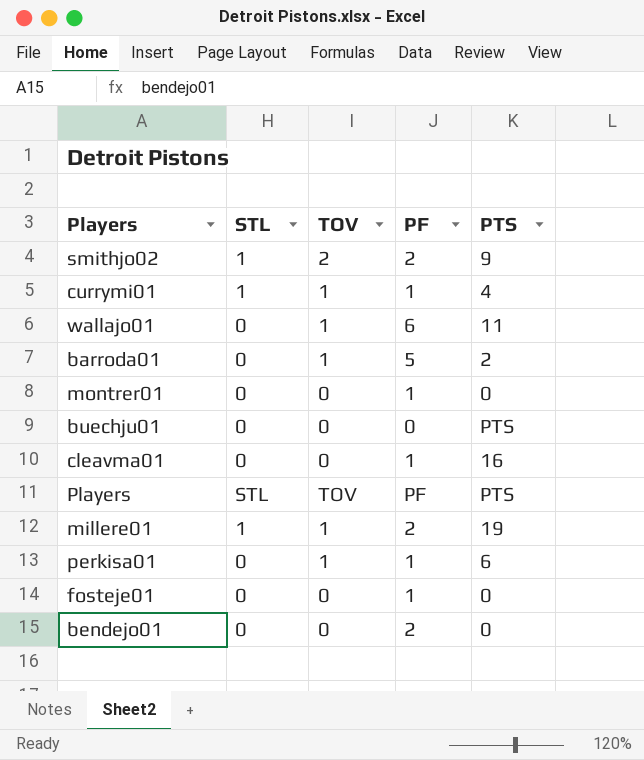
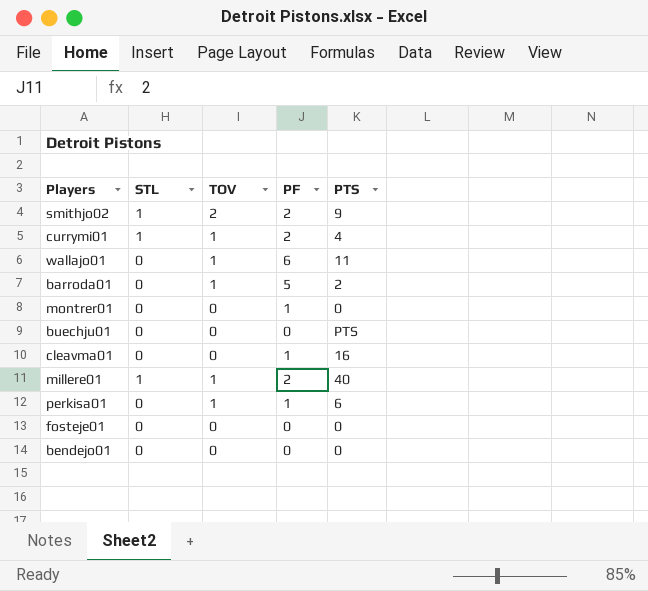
row Players: STL | TOV | PF | PTS -> none
currymi01 | PF: 1 -> 2
millere01 | PTS: 19 -> 40
fosteje01 | PF: 1 -> 0
bendejo01 | PF: 2 -> 0

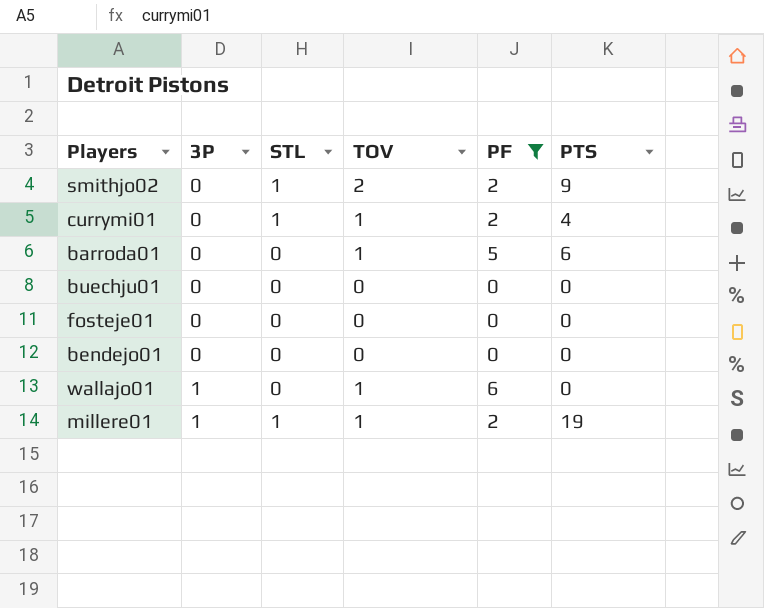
filter: none -> PF != 1
row order: none -> 3P ascending
column 3P | position: none -> 2
barroda01 | PTS: 2 -> 6
buechju01 | PTS: PTS -> 0
wallajo01 | PTS: 11 -> 0
millere01 | PTS: 40 -> 19

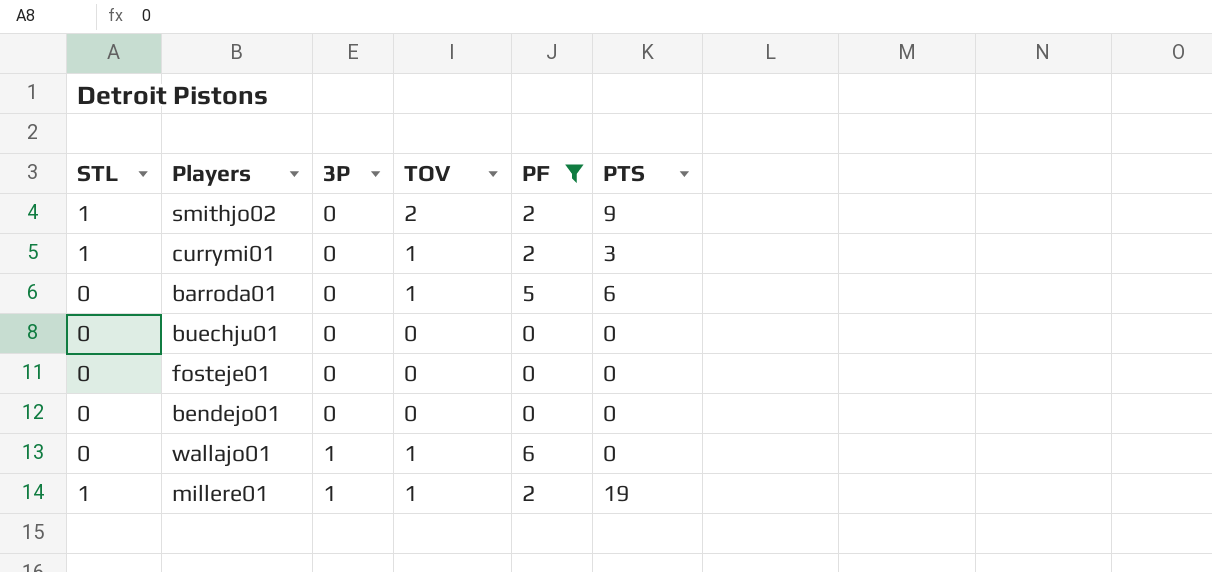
column STL | position: 3 -> 1
currymi01 | PTS: 4 -> 3

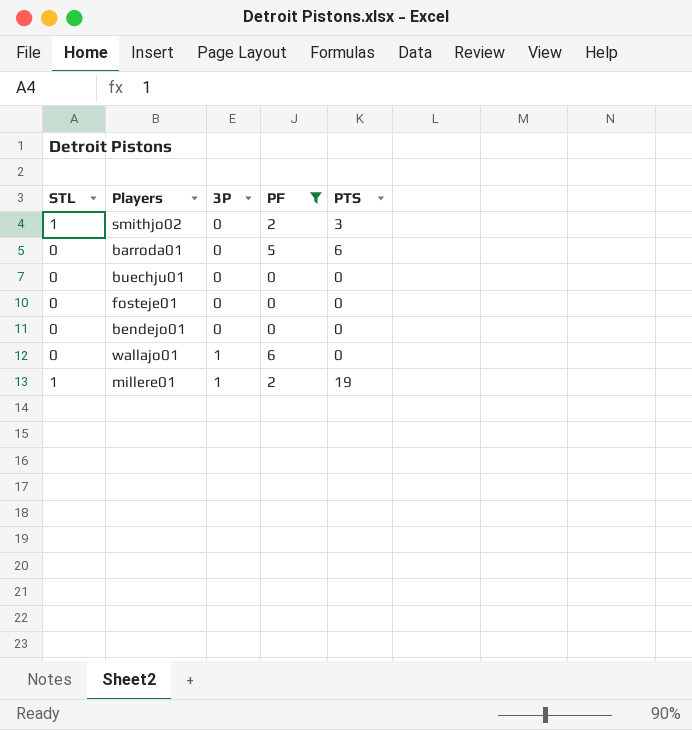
column TOV | position: 4 -> none
row currymi01: 1 | 0 | 1 | 2 | 3 -> none
smithjo02 | PTS: 9 -> 3

